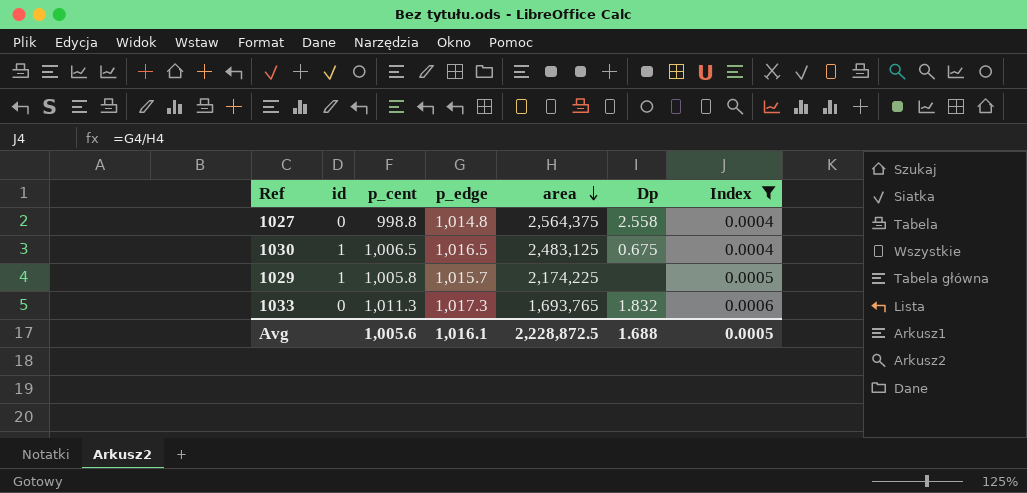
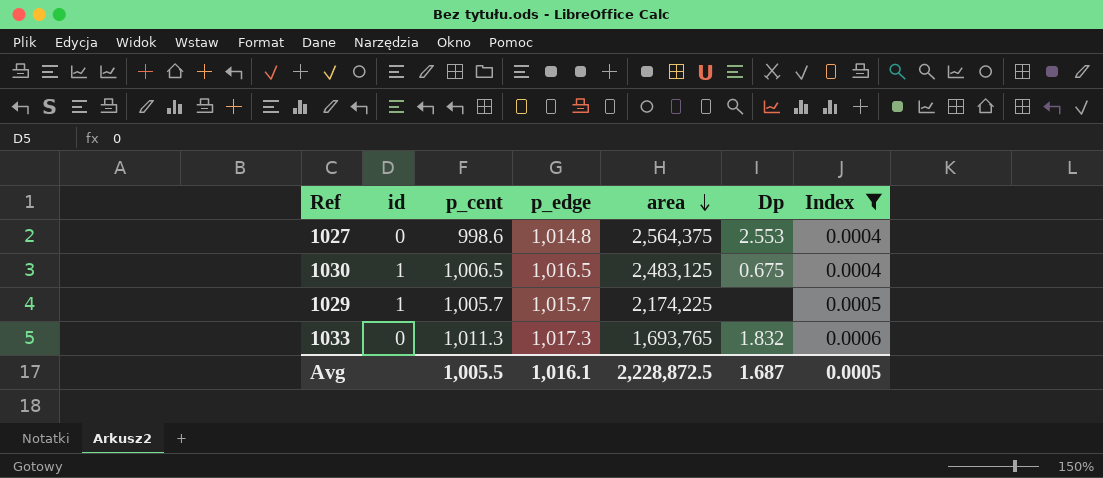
1027 | p_cent: 998.8 -> 998.6
1027 | Dp: 2.558 -> 2.553
1029 | p_cent: 1,005.8 -> 1,005.7
Avg | p_cent: 1,005.6 -> 1,005.5
Avg | Dp: 1.688 -> 1.687

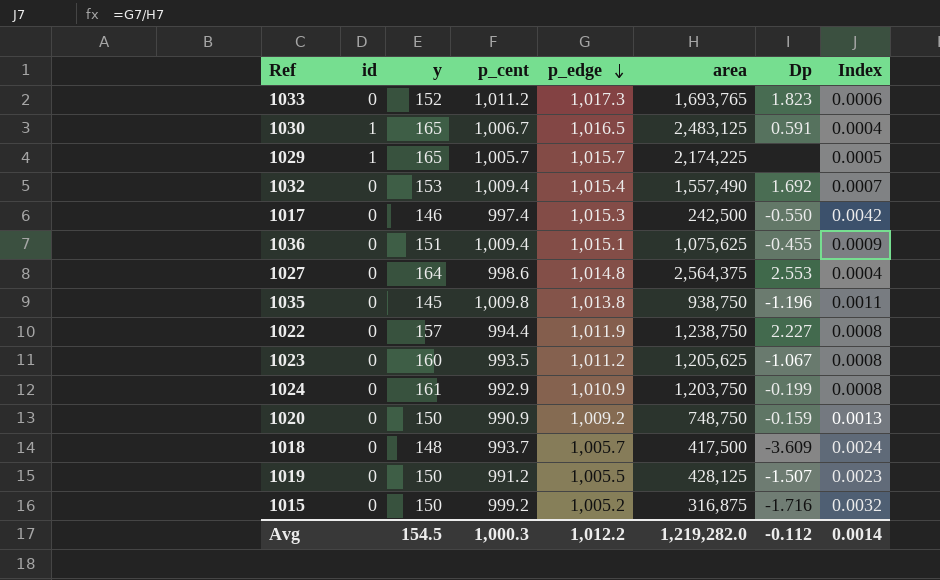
filter: Index <= 0.0006 -> none
row order: area descending -> p_edge descending
column y | position: none -> 3
1033 | p_cent: 1,011.3 -> 1,011.2
1033 | Dp: 1.832 -> 1.823
1030 | p_cent: 1,006.5 -> 1,006.7
1030 | Dp: 0.675 -> 0.591
Avg | p_cent: 1,005.5 -> 1,000.3
Avg | p_edge: 1,016.1 -> 1,012.2
Avg | area: 2,228,872.5 -> 1,219,282.0
Avg | Dp: 1.687 -> -0.112
Avg | Index: 0.0005 -> 0.0014

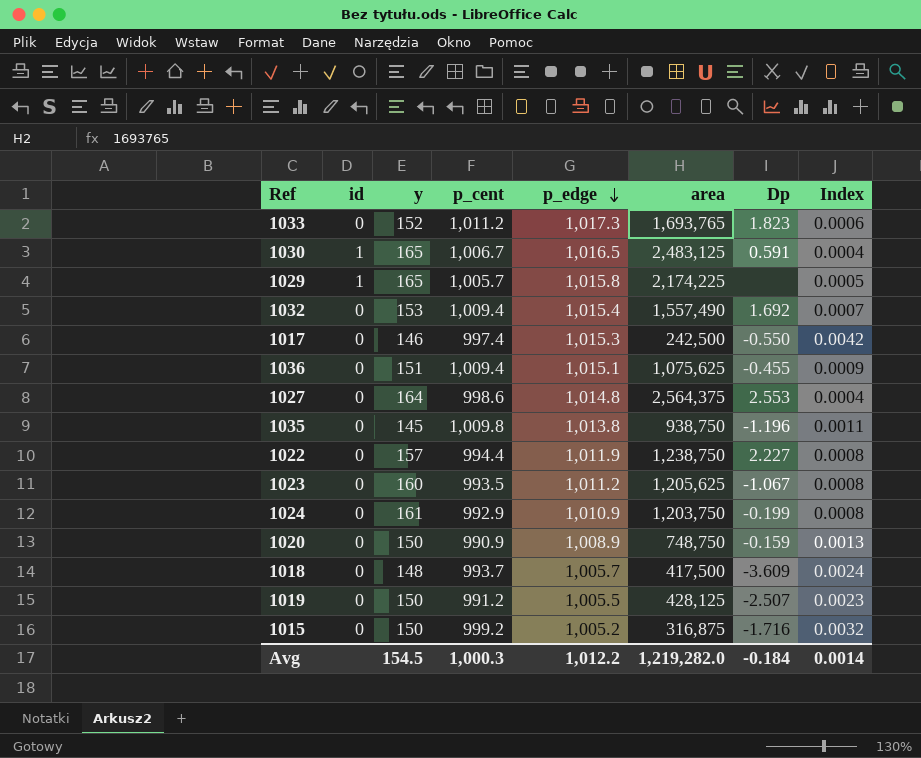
1029 | p_edge: 1,015.7 -> 1,015.8
1020 | p_edge: 1,009.2 -> 1,008.9
1019 | Dp: -1.507 -> -2.507
Avg | Dp: -0.112 -> -0.184

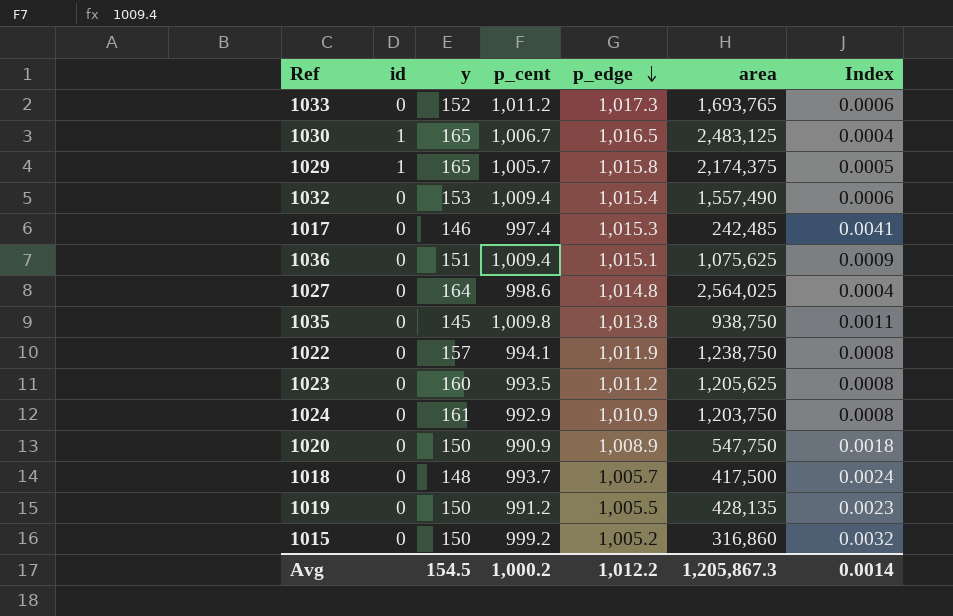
column Dp | position: 7 -> none
column Index | formula: [p_edge] / [area] -> [p_cent] / [area]
1029 | area: 2,174,225 -> 2,174,375
1017 | area: 242,500 -> 242,485
1027 | area: 2,564,375 -> 2,564,025
1022 | p_cent: 994.4 -> 994.1
1020 | area: 748,750 -> 547,750
1019 | area: 428,125 -> 428,135
1015 | area: 316,875 -> 316,860
Avg | p_cent: 1,000.3 -> 1,000.2
Avg | area: 1,219,282.0 -> 1,205,867.3

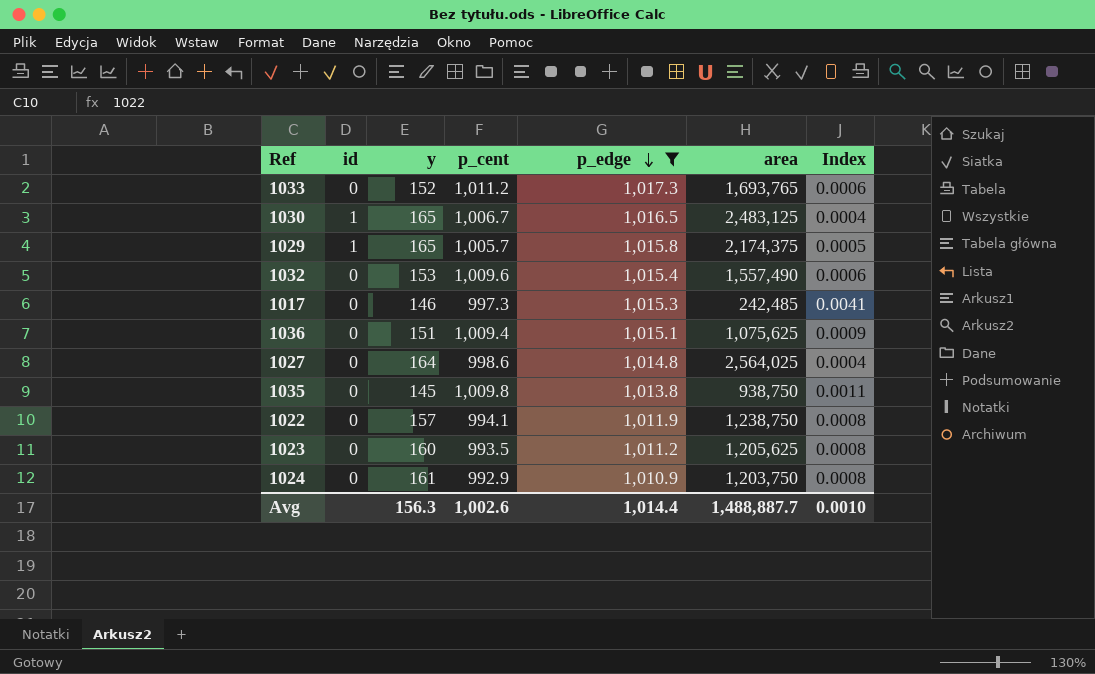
filter: none -> p_edge >= 1,010.9
1032 | p_cent: 1,009.4 -> 1,009.6
1017 | p_cent: 997.4 -> 997.3
Avg | y: 154.5 -> 156.3
Avg | p_cent: 1,000.2 -> 1,002.6
Avg | p_edge: 1,012.2 -> 1,014.4
Avg | area: 1,205,867.3 -> 1,488,887.7
Avg | Index: 0.0014 -> 0.0010

